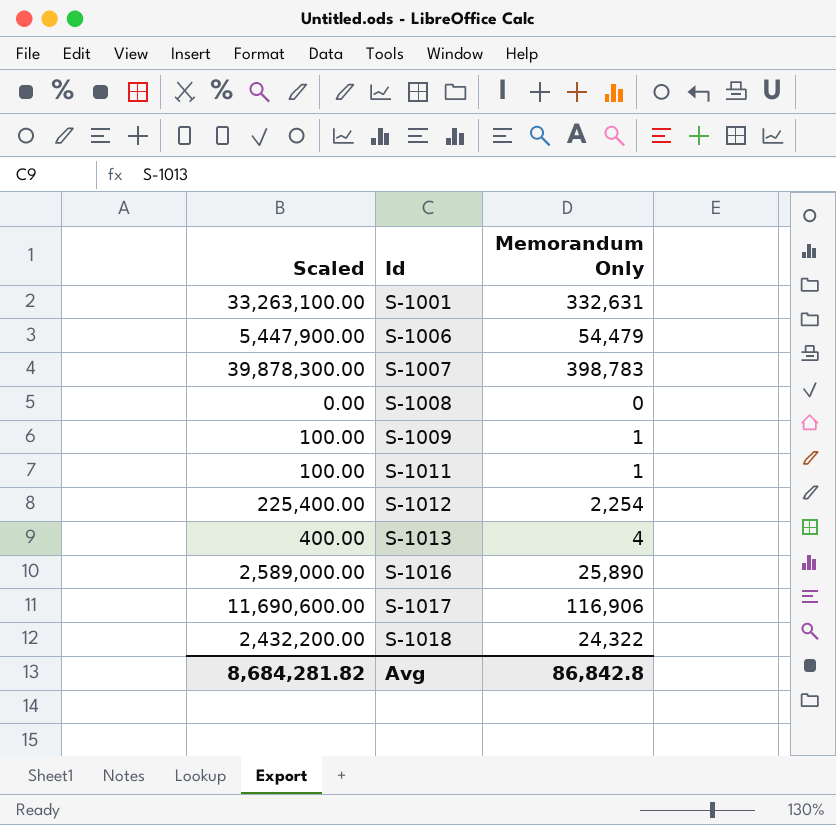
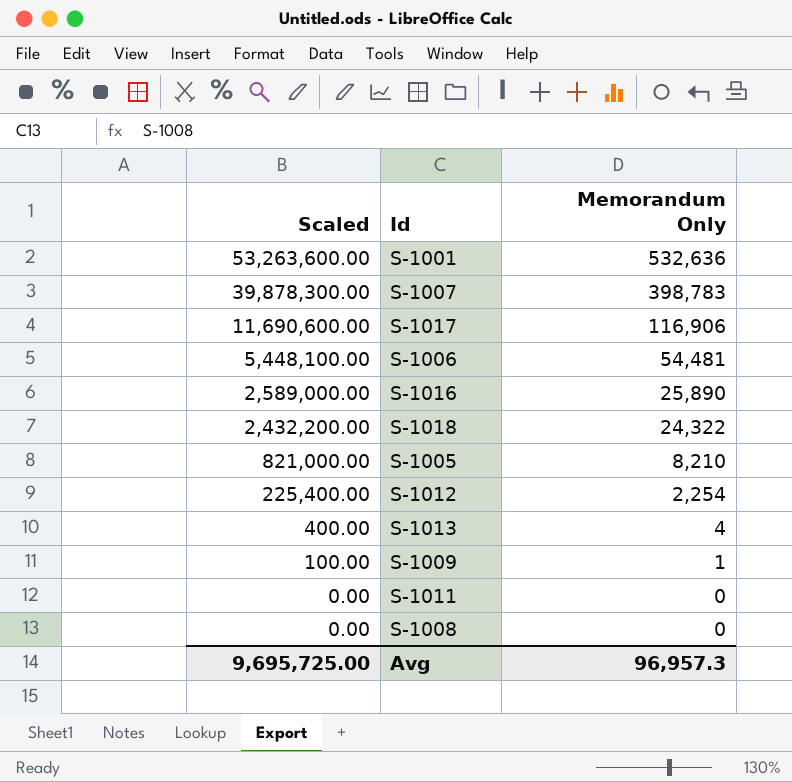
row order: Id ascending -> Scaled descending
S-1001 | Scaled: 33,263,100.00 -> 53,263,600.00
S-1001 | Memorandum Only: 332,631 -> 532,636
S-1006 | Scaled: 5,447,900.00 -> 5,448,100.00
S-1006 | Memorandum Only: 54,479 -> 54,481
row S-1005: none -> 821,000.00 | 8,210
S-1011 | Scaled: 100.00 -> 0.00
S-1011 | Memorandum Only: 1 -> 0
Avg | Scaled: 8,684,281.82 -> 9,695,725.00
Avg | Memorandum Only: 86,842.8 -> 96,957.3

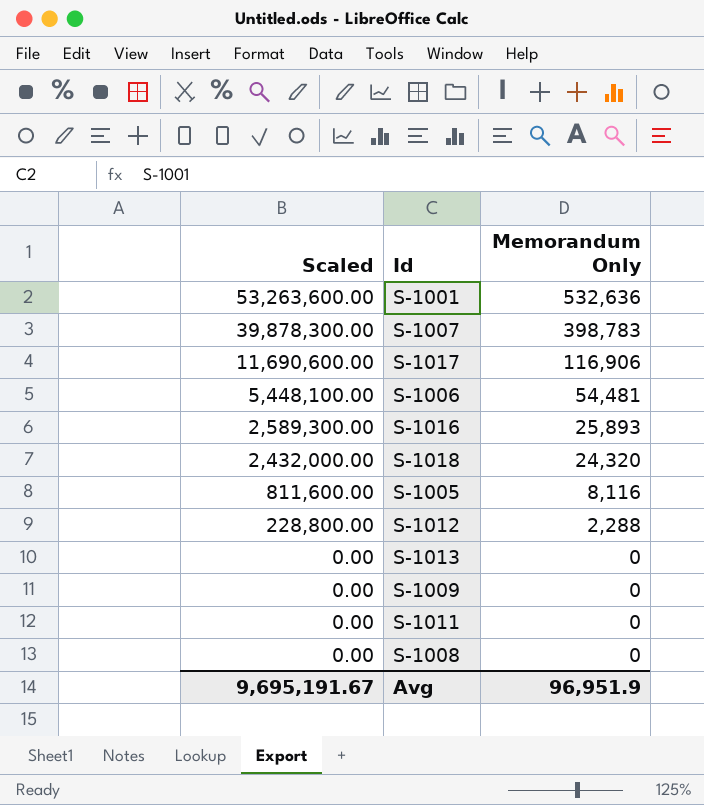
S-1016 | Scaled: 2,589,000.00 -> 2,589,300.00
S-1016 | Memorandum Only: 25,890 -> 25,893
S-1018 | Scaled: 2,432,200.00 -> 2,432,000.00
S-1018 | Memorandum Only: 24,322 -> 24,320
S-1005 | Scaled: 821,000.00 -> 811,600.00
S-1005 | Memorandum Only: 8,210 -> 8,116
S-1012 | Scaled: 225,400.00 -> 228,800.00
S-1012 | Memorandum Only: 2,254 -> 2,288
S-1013 | Scaled: 400.00 -> 0.00
S-1013 | Memorandum Only: 4 -> 0
S-1009 | Scaled: 100.00 -> 0.00
S-1009 | Memorandum Only: 1 -> 0
Avg | Scaled: 9,695,725.00 -> 9,695,191.67
Avg | Memorandum Only: 96,957.3 -> 96,951.9

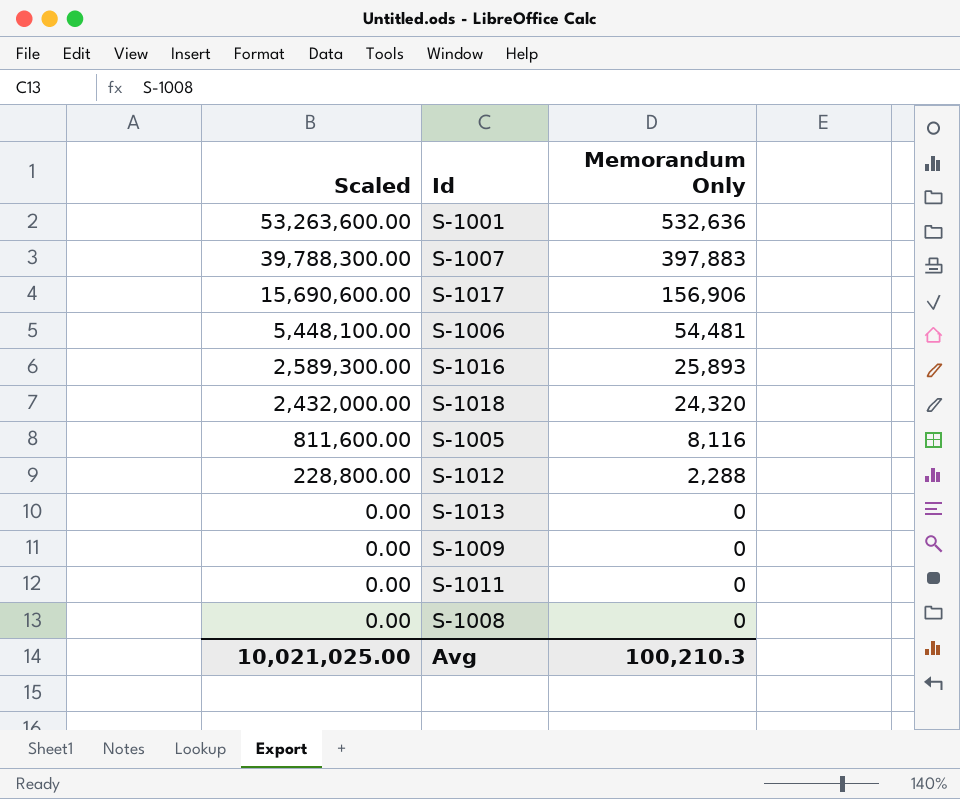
S-1007 | Scaled: 39,878,300.00 -> 39,788,300.00
S-1007 | Memorandum Only: 398,783 -> 397,883
S-1017 | Scaled: 11,690,600.00 -> 15,690,600.00
S-1017 | Memorandum Only: 116,906 -> 156,906
Avg | Scaled: 9,695,191.67 -> 10,021,025.00
Avg | Memorandum Only: 96,951.9 -> 100,210.3

